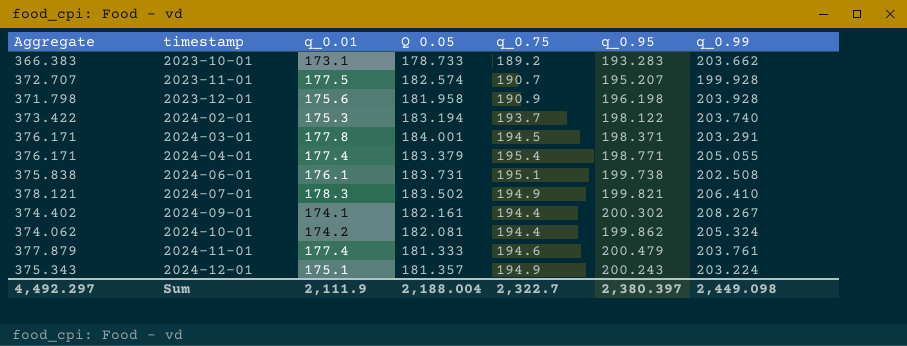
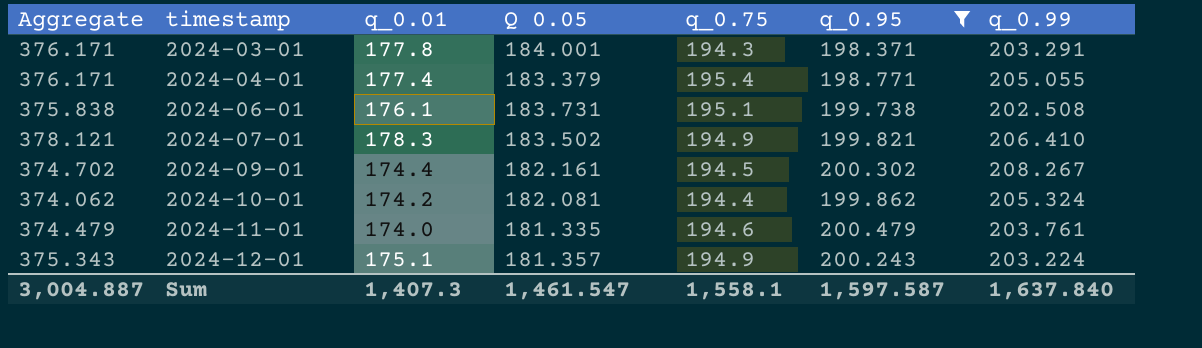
filter: none -> q_0.95 >= 198.371
2024-03-01 | q_0.75: 194.5 -> 194.3
2024-09-01 | Aggregate: 374.402 -> 374.702
2024-09-01 | q_0.01: 174.1 -> 174.4
2024-09-01 | q_0.75: 194.4 -> 194.5
2024-11-01 | Aggregate: 377.879 -> 374.479
2024-11-01 | q_0.01: 177.4 -> 174.0
2024-11-01 | Q 0.05: 181.333 -> 181.335
Sum | Aggregate: 4,492.297 -> 3,004.887
Sum | q_0.01: 2,111.9 -> 1,407.3
Sum | Q 0.05: 2,188.004 -> 1,461.547
Sum | q_0.75: 2,322.7 -> 1,558.1
Sum | q_0.95: 2,380.397 -> 1,597.587
Sum | q_0.99: 2,449.098 -> 1,637.840

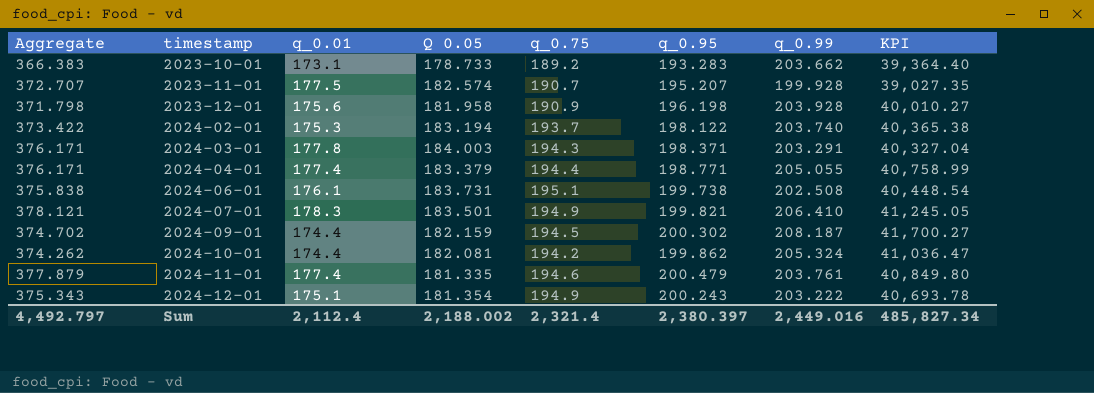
filter: q_0.95 >= 198.371 -> none
column KPI | formula: none -> [q_0.95] * [q_0.99]
2024-03-01 | Q 0.05: 184.001 -> 184.003
2024-04-01 | q_0.75: 195.4 -> 194.4
2024-07-01 | Q 0.05: 183.502 -> 183.501
2024-09-01 | Q 0.05: 182.161 -> 182.159
2024-09-01 | q_0.99: 208.267 -> 208.187
2024-10-01 | Aggregate: 374.062 -> 374.262
2024-10-01 | q_0.01: 174.2 -> 174.4
2024-10-01 | q_0.75: 194.4 -> 194.2
2024-11-01 | Aggregate: 374.479 -> 377.879
2024-11-01 | q_0.01: 174.0 -> 177.4
2024-12-01 | Q 0.05: 181.357 -> 181.354
2024-12-01 | q_0.99: 203.224 -> 203.222
Sum | Aggregate: 3,004.887 -> 4,492.797
Sum | q_0.01: 1,407.3 -> 2,112.4
Sum | Q 0.05: 1,461.547 -> 2,188.002
Sum | q_0.75: 1,558.1 -> 2,321.4
Sum | q_0.95: 1,597.587 -> 2,380.397
Sum | q_0.99: 1,637.840 -> 2,449.016

